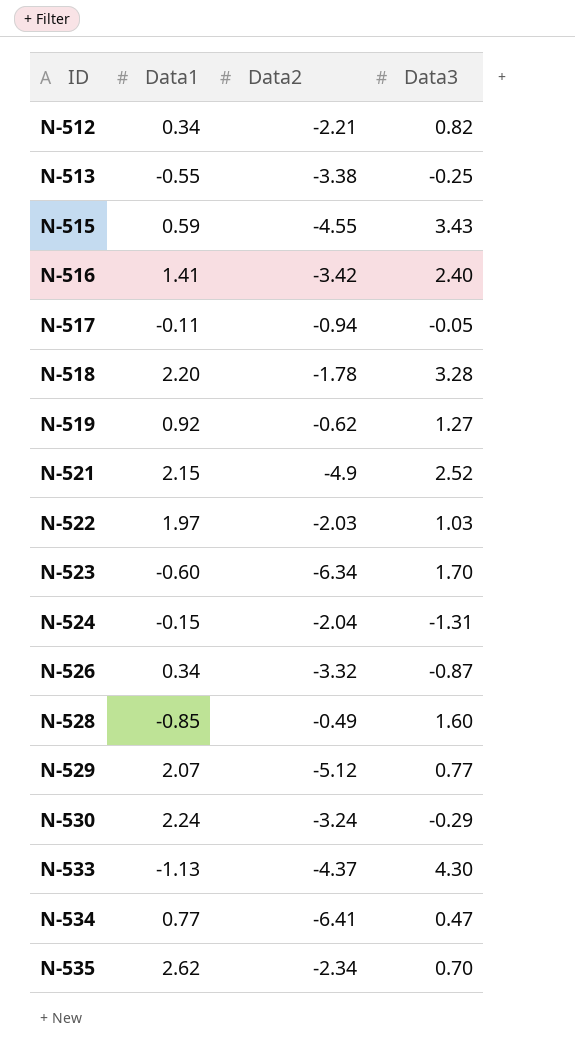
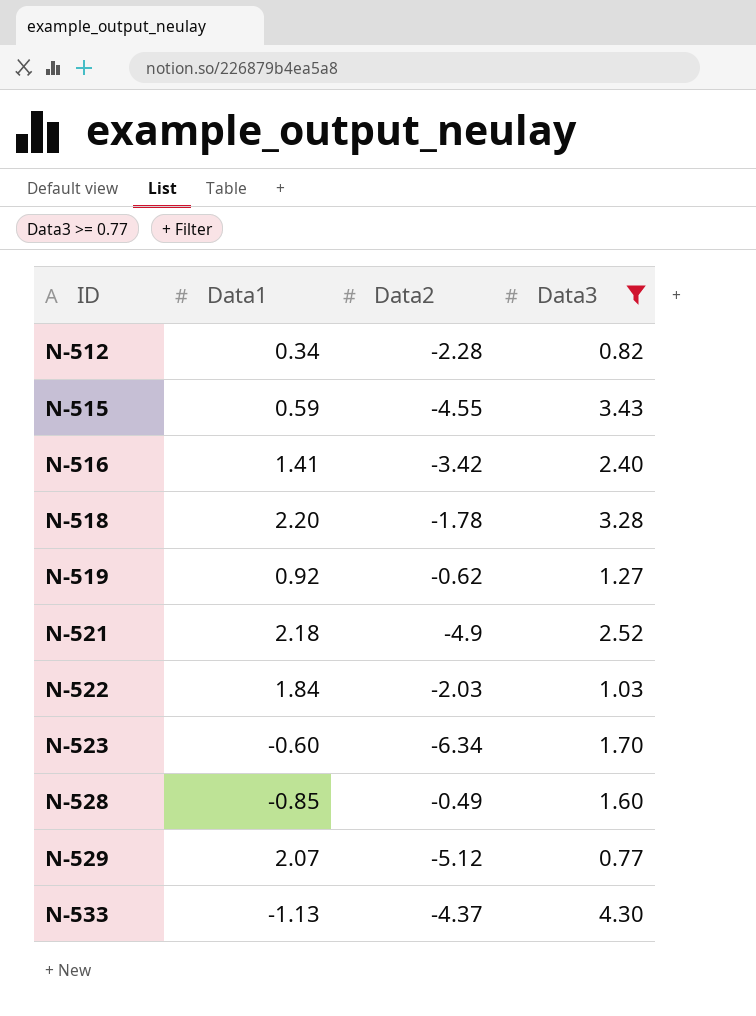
filter: none -> Data3 >= 0.77
N-512 | Data2: -2.21 -> -2.28
N-521 | Data1: 2.15 -> 2.18
N-522 | Data1: 1.97 -> 1.84

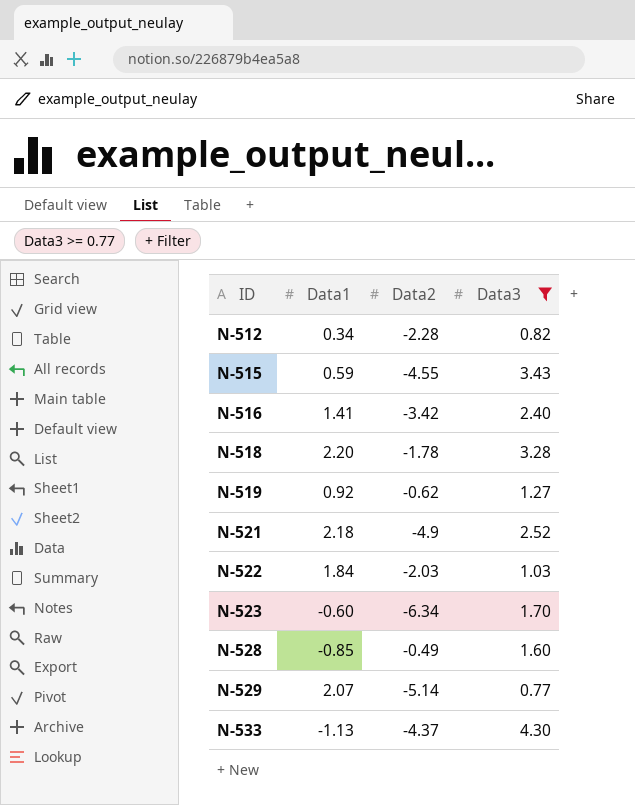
N-529 | Data2: -5.12 -> -5.14

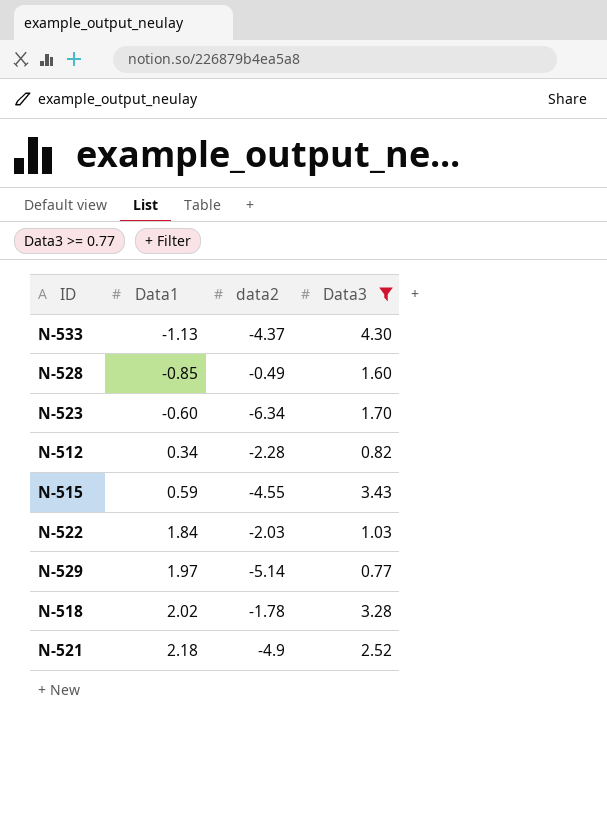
row order: ID ascending -> Data1 ascending
column name: Data2 -> data2
row N-516: 1.41 | -3.42 | 2.40 -> none
row N-519: 0.92 | -0.62 | 1.27 -> none
N-529 | Data1: 2.07 -> 1.97
N-518 | Data1: 2.20 -> 2.02

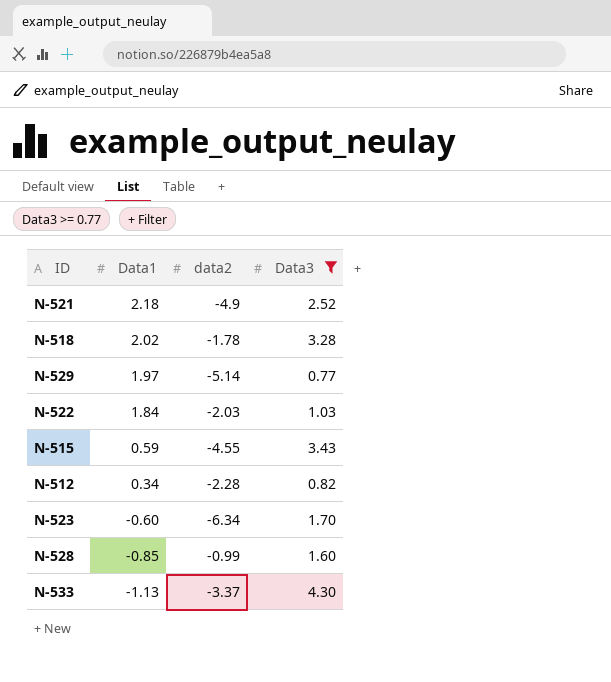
row order: Data1 ascending -> Data1 descending
N-528 | data2: -0.49 -> -0.99
N-533 | data2: -4.37 -> -3.37

